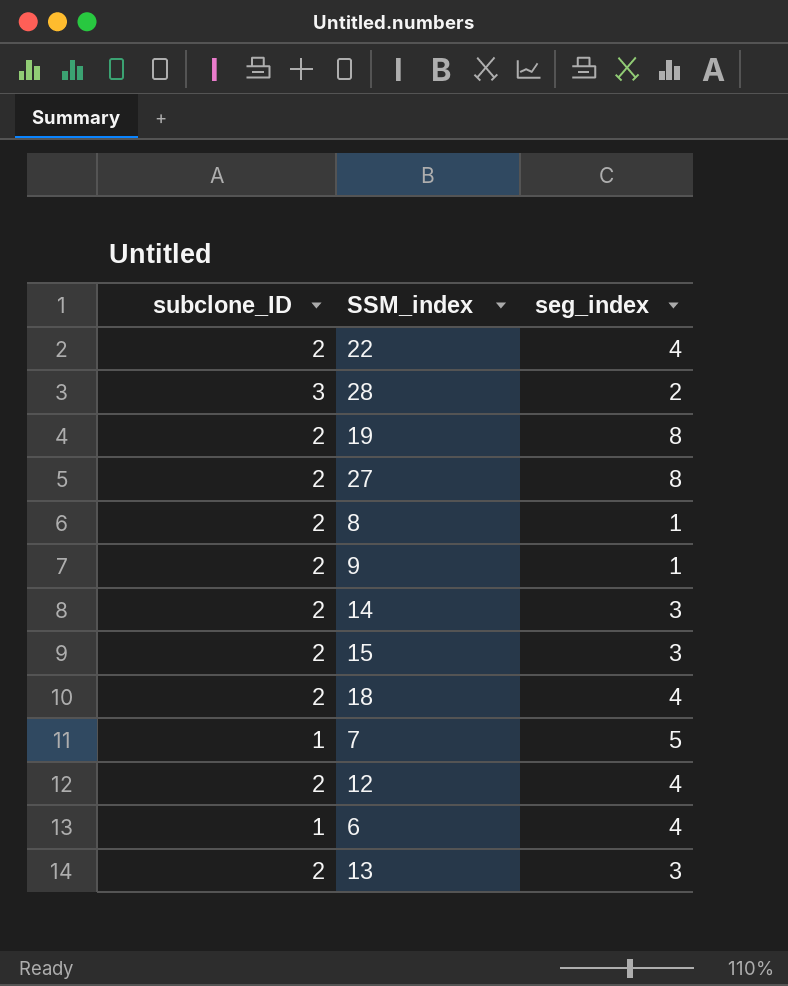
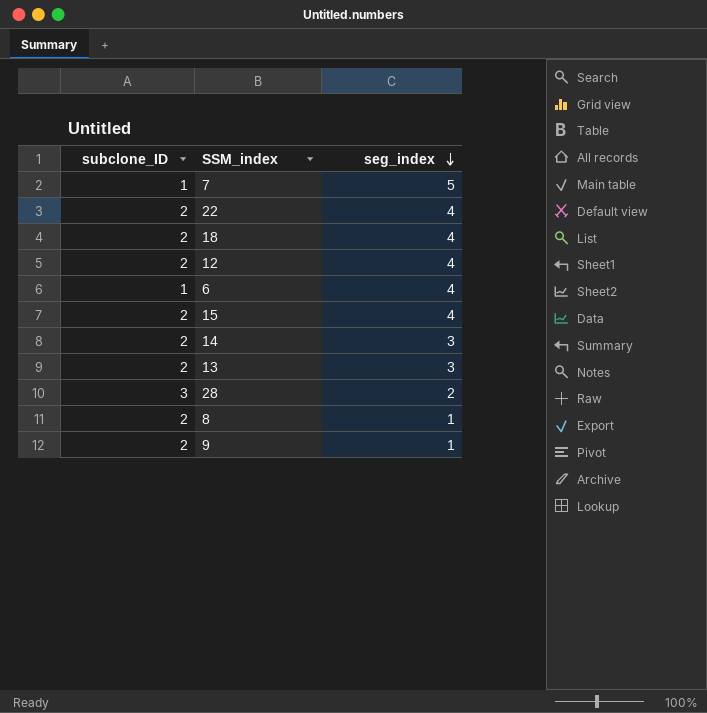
row order: none -> seg_index descending
row 19: 2 | 8 -> none
row 27: 2 | 8 -> none
15 | seg_index: 3 -> 4

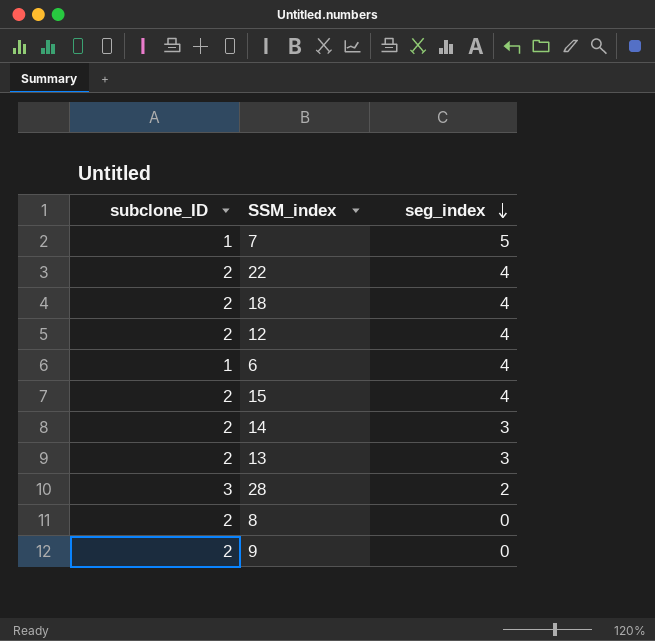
8 | seg_index: 1 -> 0
9 | seg_index: 1 -> 0

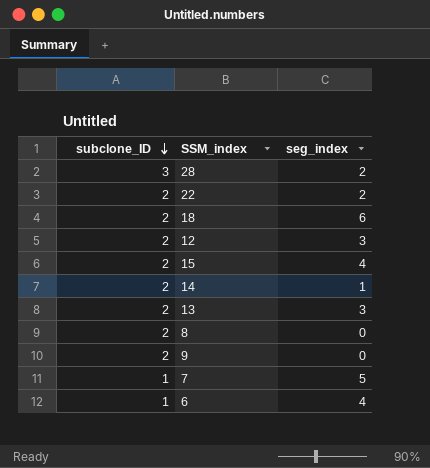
row order: seg_index descending -> subclone_ID descending
22 | seg_index: 4 -> 2
18 | seg_index: 4 -> 6
12 | seg_index: 4 -> 3
14 | seg_index: 3 -> 1

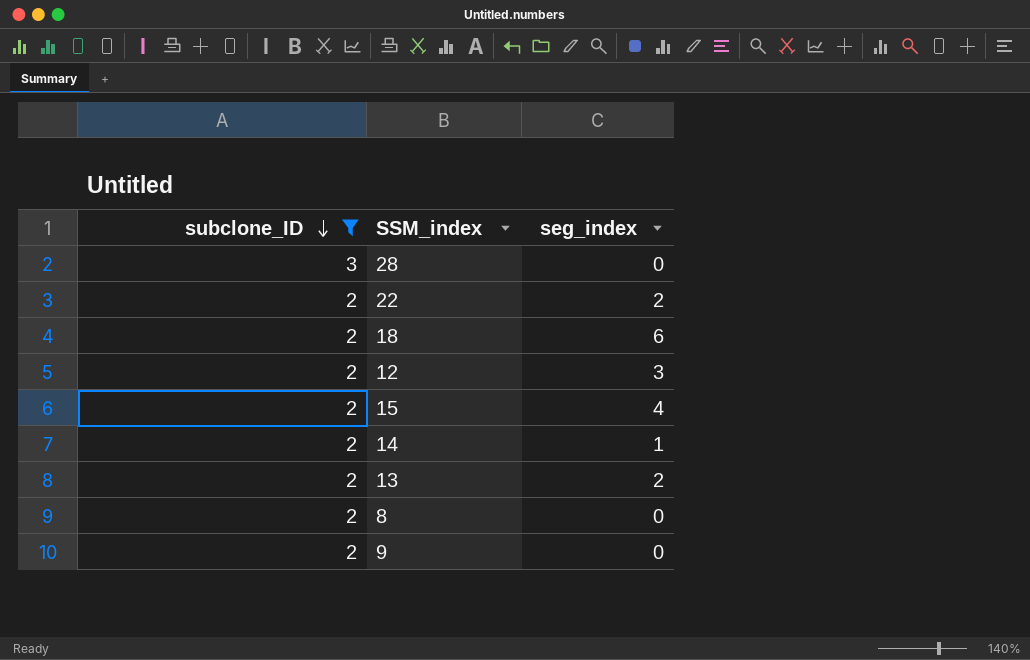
filter: none -> subclone_ID != 1
28 | seg_index: 2 -> 0
13 | seg_index: 3 -> 2

